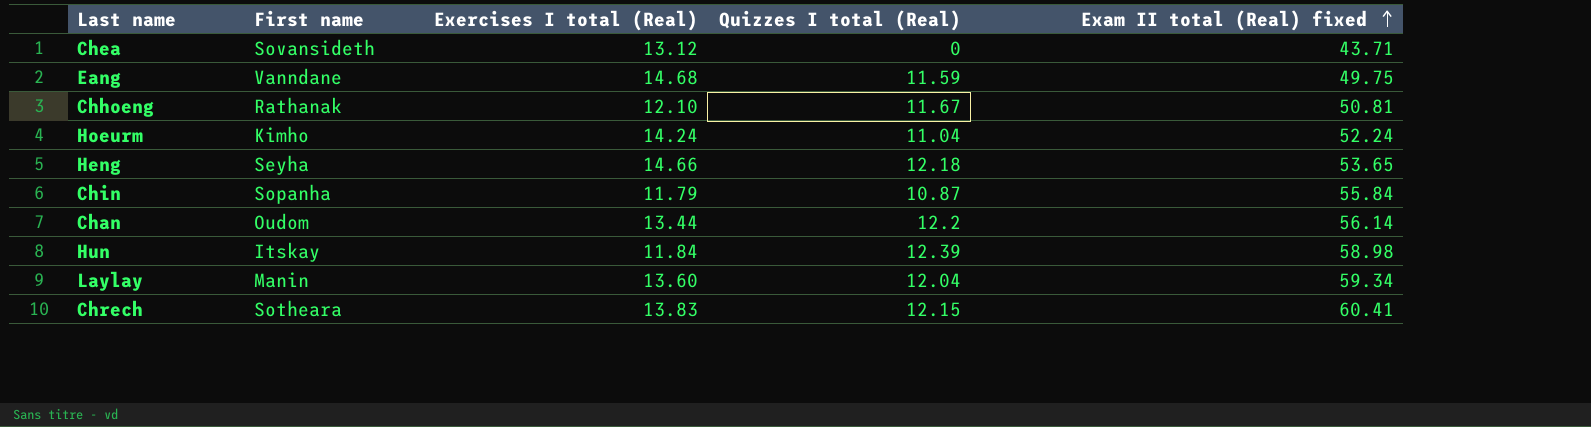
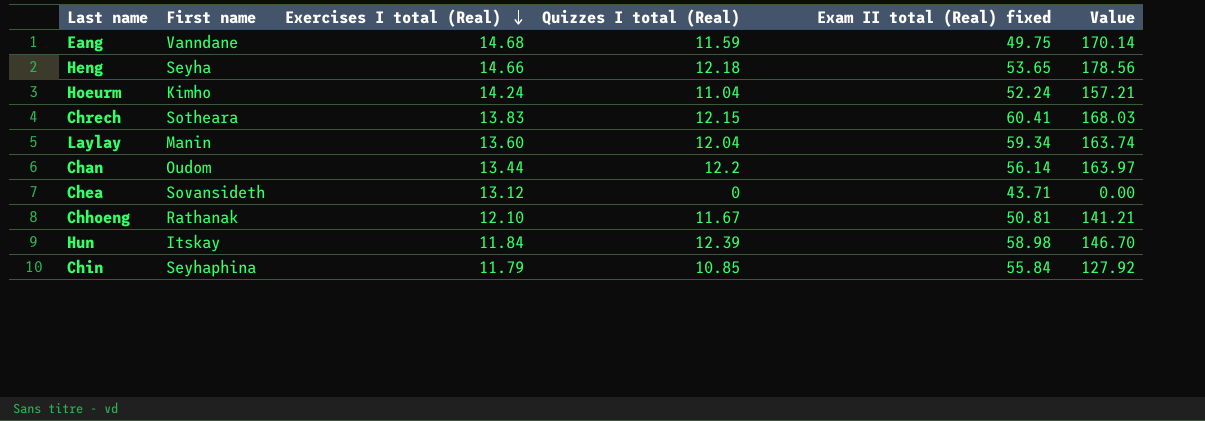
row order: Exam II total (Real) fixed ascending -> Exercises I total (Real) descending
column Value | formula: none -> [Exercises I total (Real)] * [Quizzes I total (Real)]
Chin | First name: Sopanha -> Seyhaphina
Chin | Quizzes I total (Real): 10.87 -> 10.85

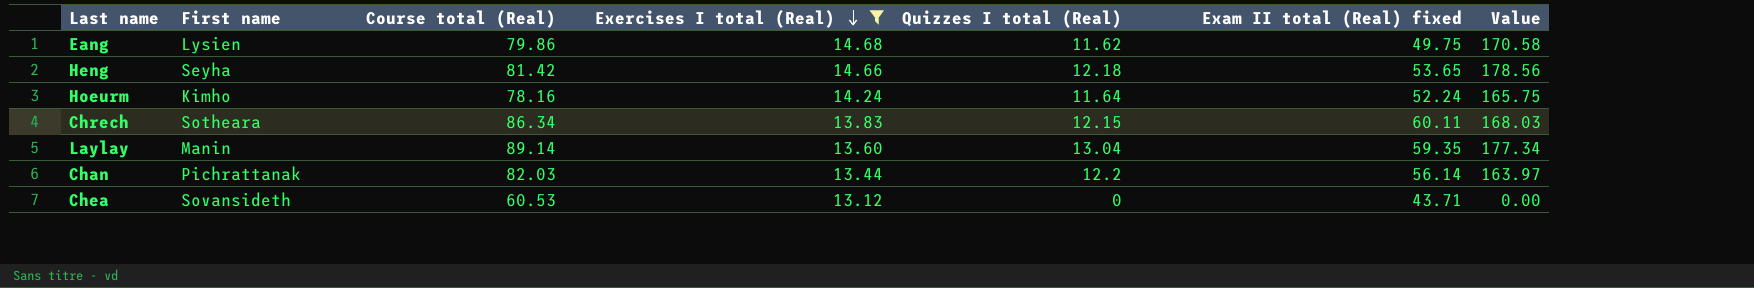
filter: none -> Exercises I total (Real) >= 13.12
column Course total (Real) | position: none -> 3
Eang | First name: Vanndane -> Lysien
Eang | Quizzes I total (Real): 11.59 -> 11.62
Eang | Value: 170.14 -> 170.58
Hoeurm | Quizzes I total (Real): 11.04 -> 11.64
Hoeurm | Value: 157.21 -> 165.75
Chrech | Exam II total (Real) fixed: 60.41 -> 60.11
Laylay | Quizzes I total (Real): 12.04 -> 13.04
Laylay | Exam II total (Real) fixed: 59.34 -> 59.35
Laylay | Value: 163.74 -> 177.34
Chan | First name: Oudom -> Pichrattanak

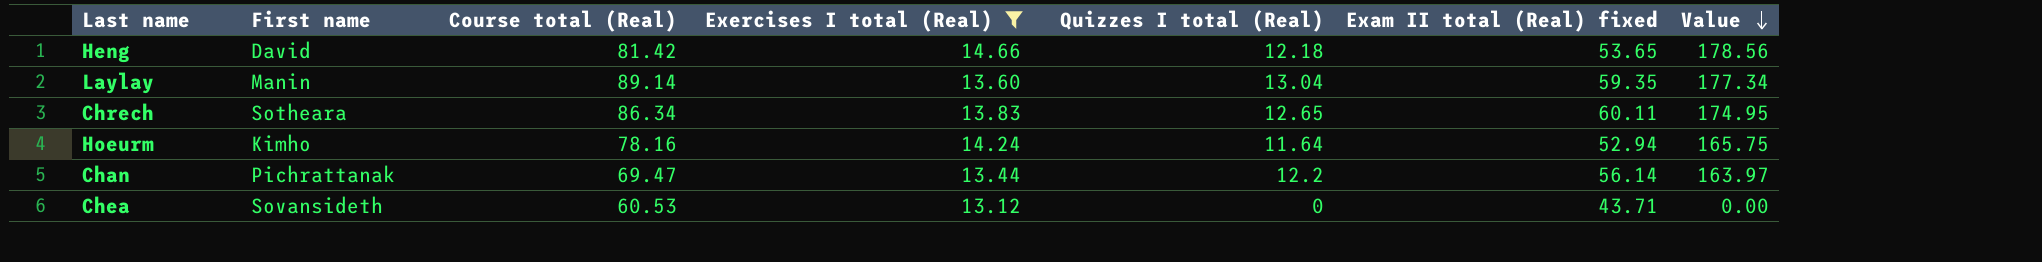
row order: Exercises I total (Real) descending -> Value descending
row Eang: Lysien | 79.86 | 14.68 | 11.62 | 49.75 | 170.58 -> none
Heng | First name: Seyha -> David
Chrech | Quizzes I total (Real): 12.15 -> 12.65
Chrech | Value: 168.03 -> 174.95
Hoeurm | Exam II total (Real) fixed: 52.24 -> 52.94
Chan | Course total (Real): 82.03 -> 69.47

